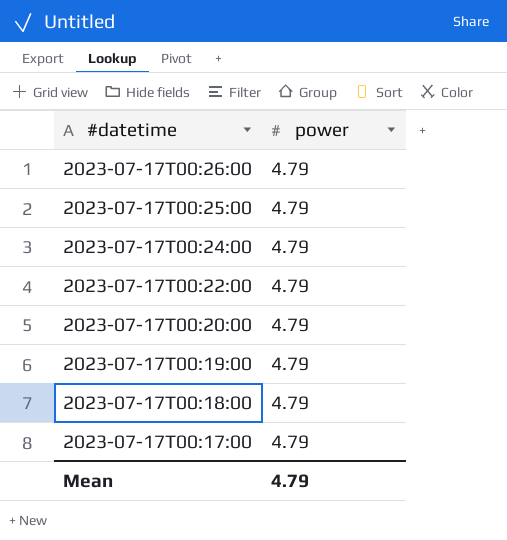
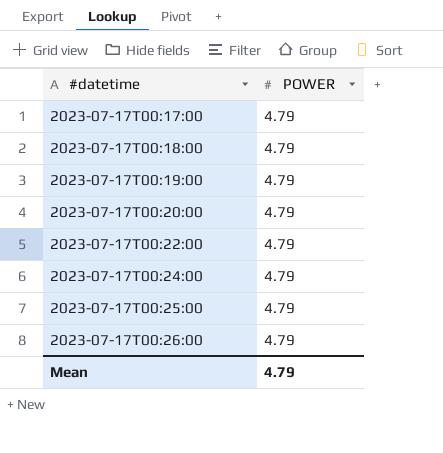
row order: #datetime descending -> #datetime ascending
column name: power -> POWER

